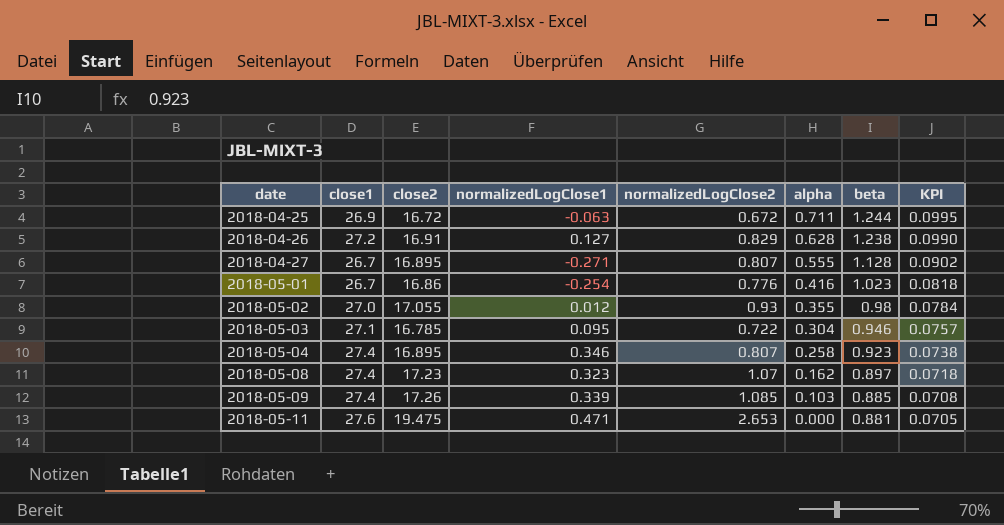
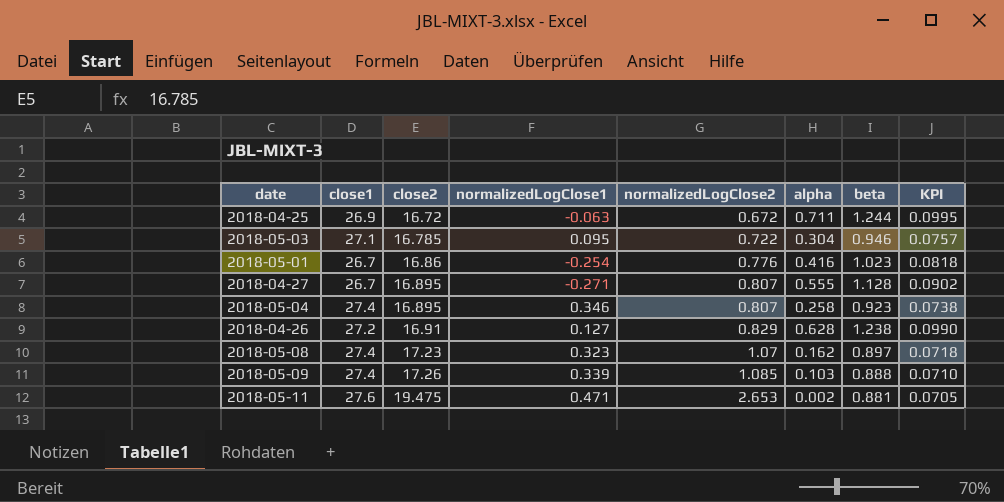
row order: date ascending -> close2 ascending
row 2018-05-02: 27.0 | 17.055 | 0.012 | 0.93 | 0.355 | 0.98 | 0.0784 -> none
2018-05-09 | beta: 0.885 -> 0.888
2018-05-09 | KPI: 0.0708 -> 0.0710
2018-05-11 | alpha: 0.000 -> 0.002

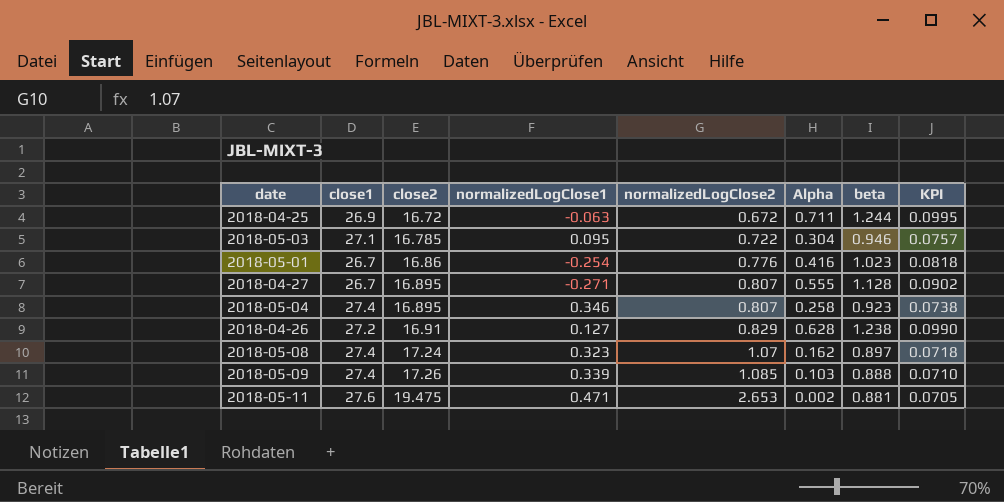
column name: alpha -> Alpha
2018-05-08 | close2: 17.23 -> 17.24

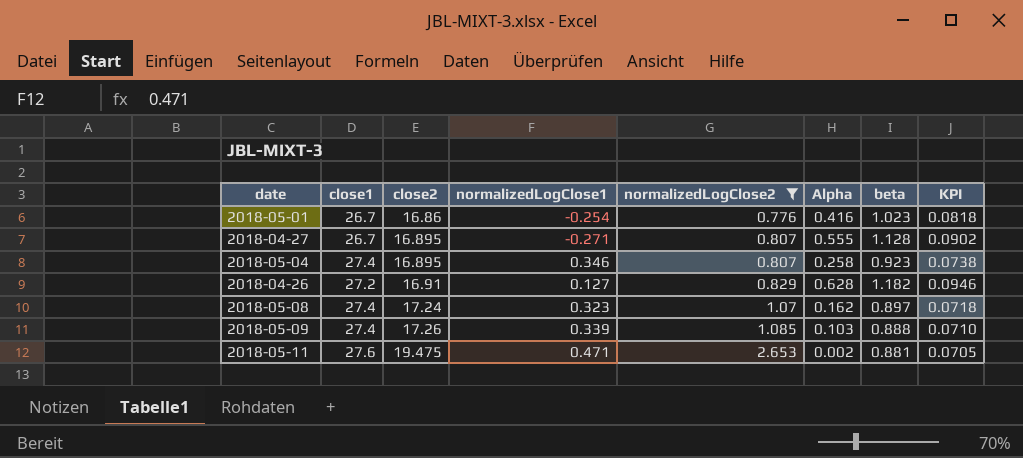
filter: none -> normalizedLogClose2 >= 0.776
2018-04-26 | beta: 1.238 -> 1.182
2018-04-26 | KPI: 0.0990 -> 0.0946

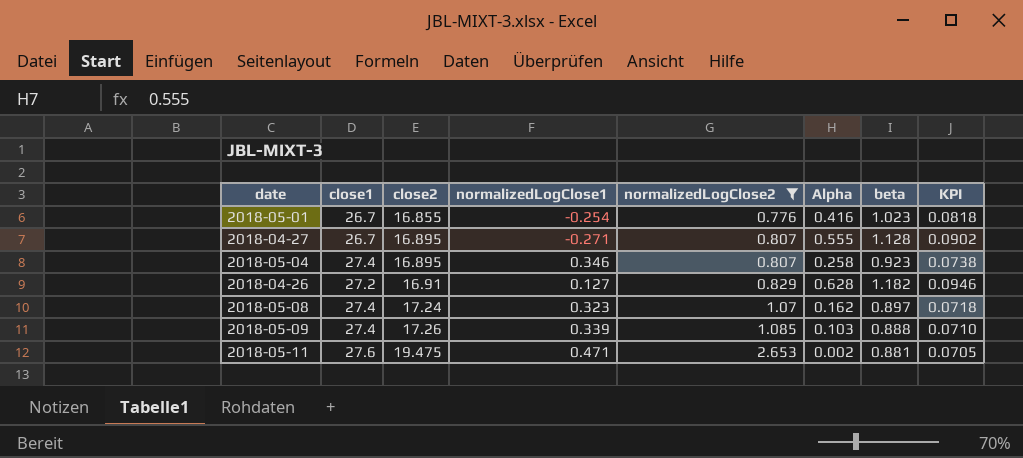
2018-05-01 | close2: 16.86 -> 16.855

